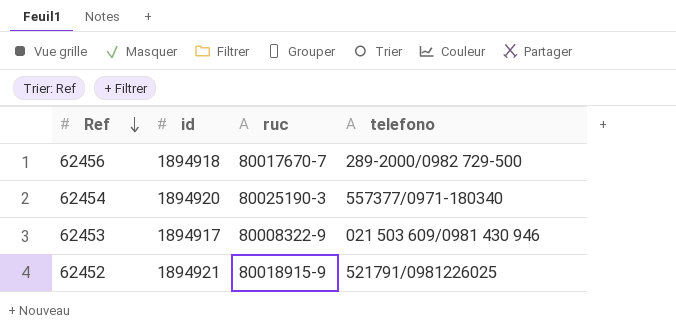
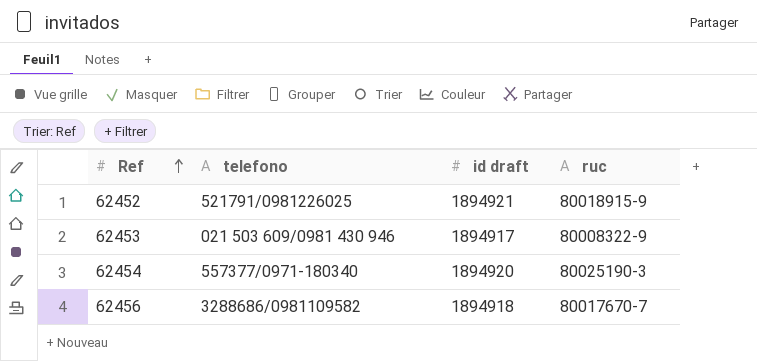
row order: Ref descending -> Ref ascending
column telefono | position: 4 -> 2
column name: id -> id draft
62456 | telefono: 289-2000/0982 729-500 -> 3288686/0981109582

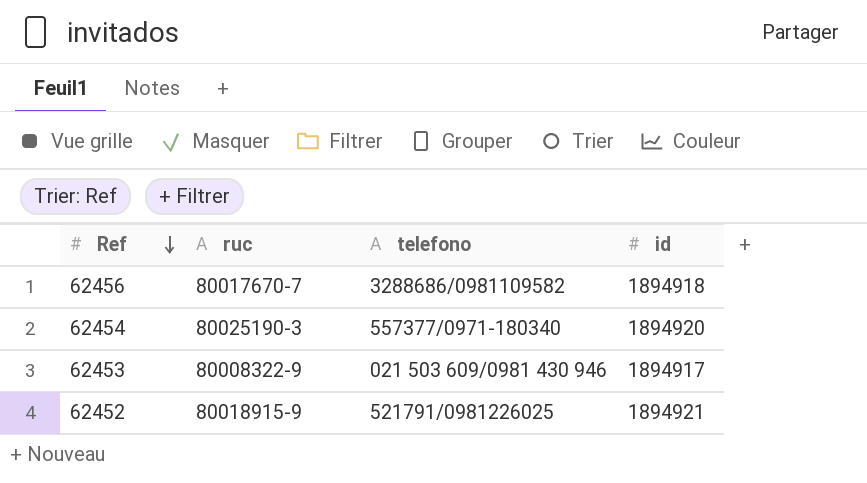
row order: Ref ascending -> Ref descending
column ruc | position: 4 -> 2
column name: id draft -> id

